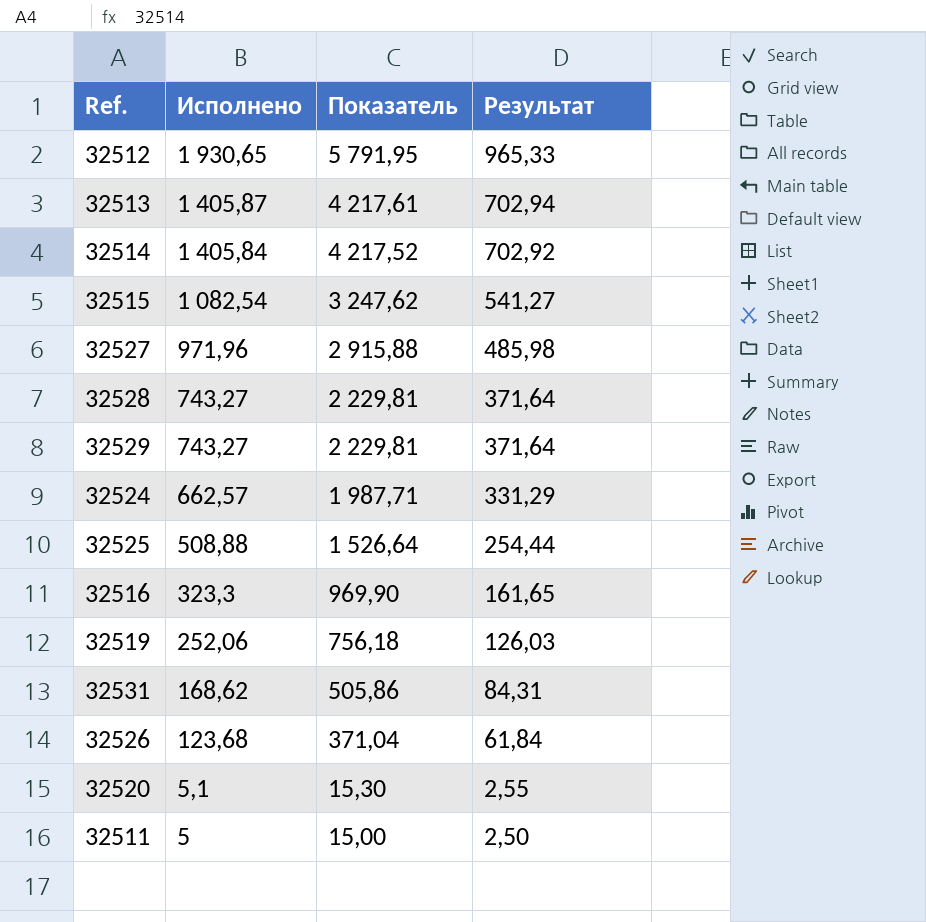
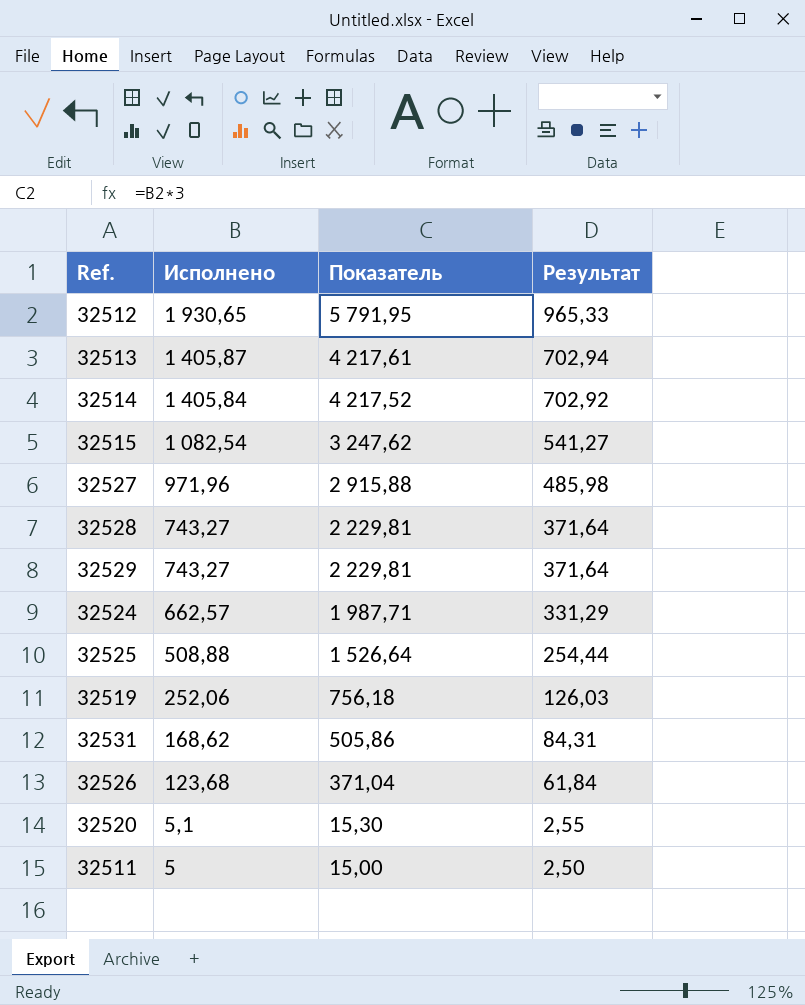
row 32516: 323,3 | 969,90 | 161,65 -> none

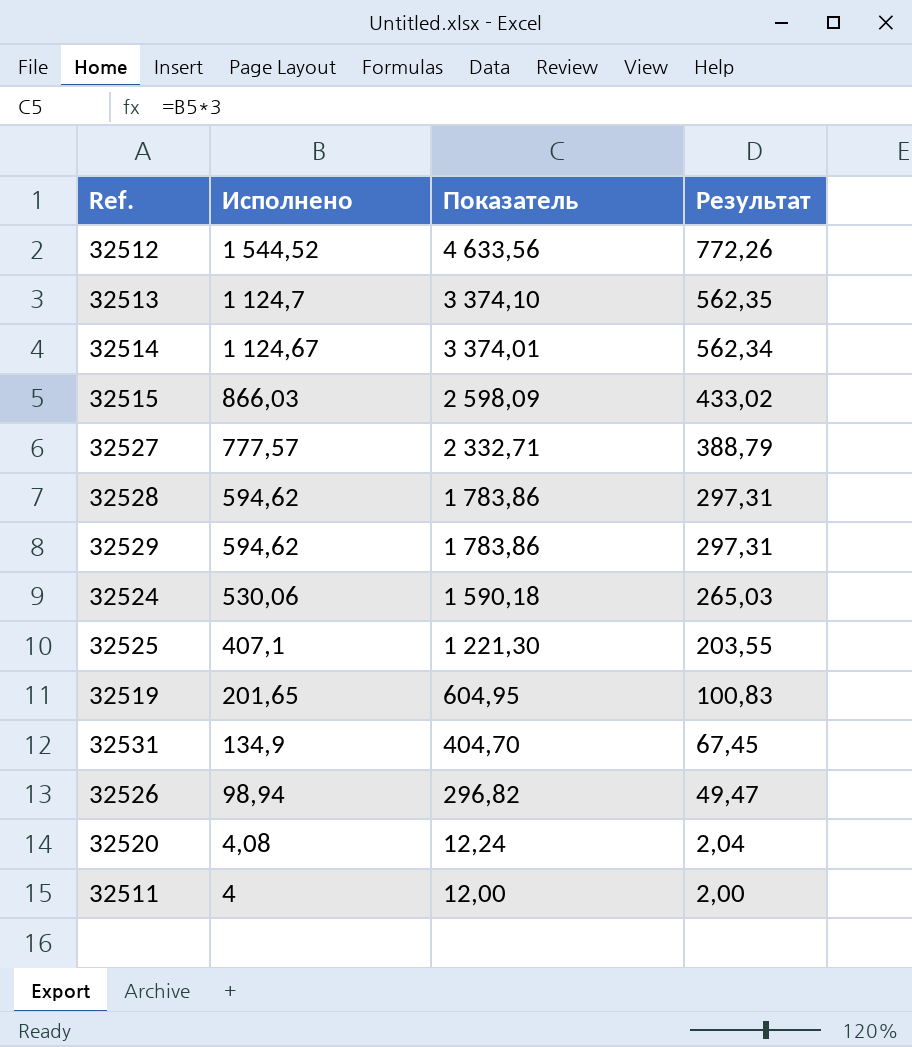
32512 | Исполнено: 1 930,65 -> 1 544,52
32512 | Показатель: 5 791,95 -> 4 633,56
32512 | Результат: 965,33 -> 772,26
32513 | Исполнено: 1 405,87 -> 1 124,7
32513 | Показатель: 4 217,61 -> 3 374,10
32513 | Результат: 702,94 -> 562,35
32514 | Исполнено: 1 405,84 -> 1 124,67
32514 | Показатель: 4 217,52 -> 3 374,01
32514 | Результат: 702,92 -> 562,34
32515 | Исполнено: 1 082,54 -> 866,03
32515 | Показатель: 3 247,62 -> 2 598,09
32515 | Результат: 541,27 -> 433,02
32527 | Исполнено: 971,96 -> 777,57
32527 | Показатель: 2 915,88 -> 2 332,71
32527 | Результат: 485,98 -> 388,79
32528 | Исполнено: 743,27 -> 594,62
32528 | Показатель: 2 229,81 -> 1 783,86
32528 | Результат: 371,64 -> 297,31
32529 | Исполнено: 743,27 -> 594,62
32529 | Показатель: 2 229,81 -> 1 783,86
32529 | Результат: 371,64 -> 297,31
32524 | Исполнено: 662,57 -> 530,06
32524 | Показатель: 1 987,71 -> 1 590,18
32524 | Результат: 331,29 -> 265,03
32525 | Исполнено: 508,88 -> 407,1
32525 | Показатель: 1 526,64 -> 1 221,30
32525 | Результат: 254,44 -> 203,55
32519 | Исполнено: 252,06 -> 201,65
32519 | Показатель: 756,18 -> 604,95
32519 | Результат: 126,03 -> 100,83
32531 | Исполнено: 168,62 -> 134,9
32531 | Показатель: 505,86 -> 404,70
32531 | Результат: 84,31 -> 67,45
32526 | Исполнено: 123,68 -> 98,94
32526 | Показатель: 371,04 -> 296,82
32526 | Результат: 61,84 -> 49,47
32520 | Исполнено: 5,1 -> 4,08
32520 | Показатель: 15,30 -> 12,24
32520 | Результат: 2,55 -> 2,04
32511 | Исполнено: 5 -> 4
32511 | Показатель: 15,00 -> 12,00
32511 | Результат: 2,50 -> 2,00

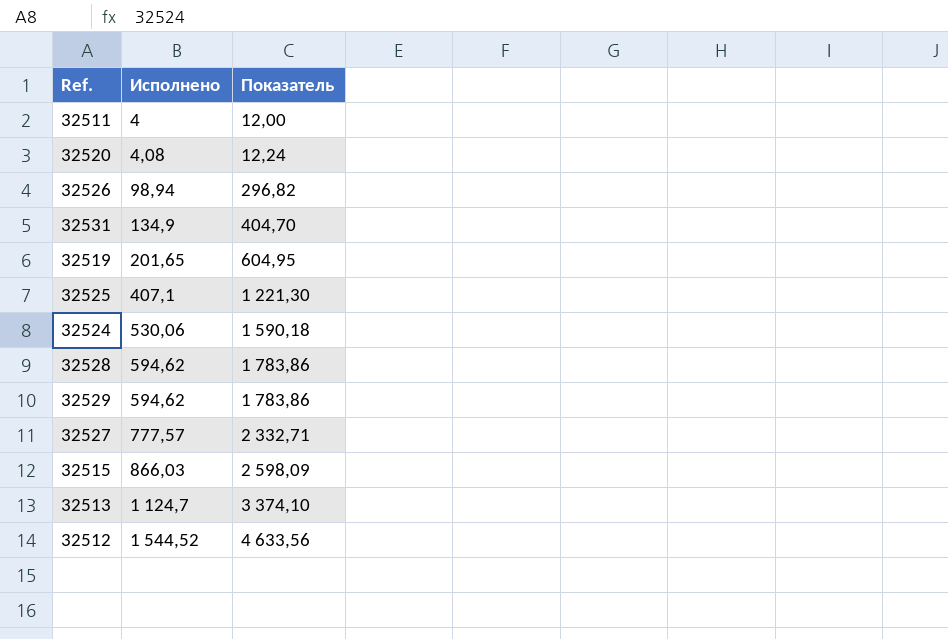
row order: Исполнено descending -> Исполнено ascending
column Результат | formula: [Исполнено] * 0,5 -> none
row 32514: 1 124,67 | 3 374,01 | 562,34 -> none

